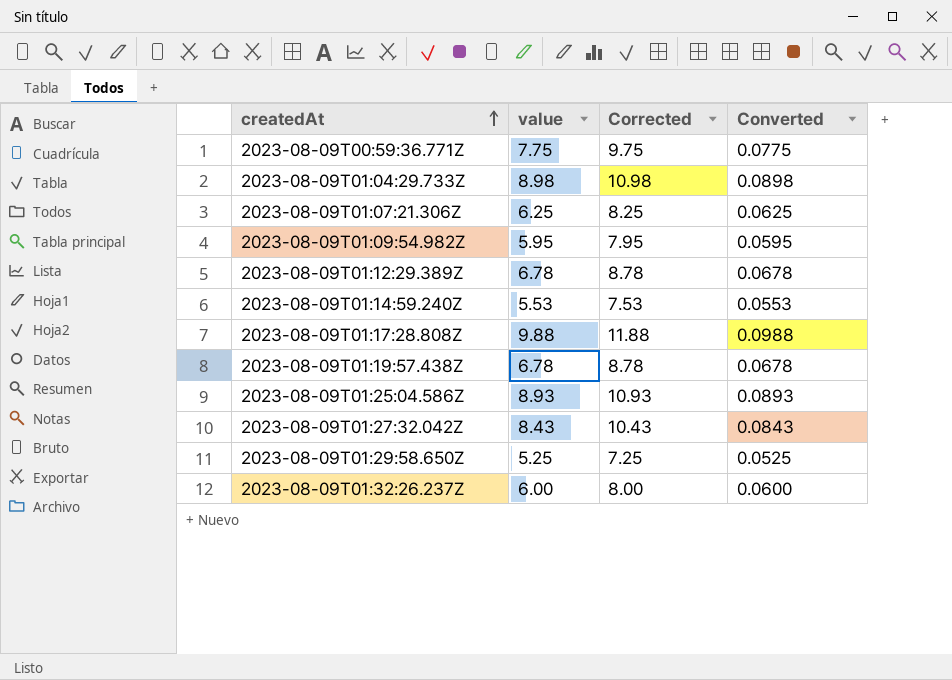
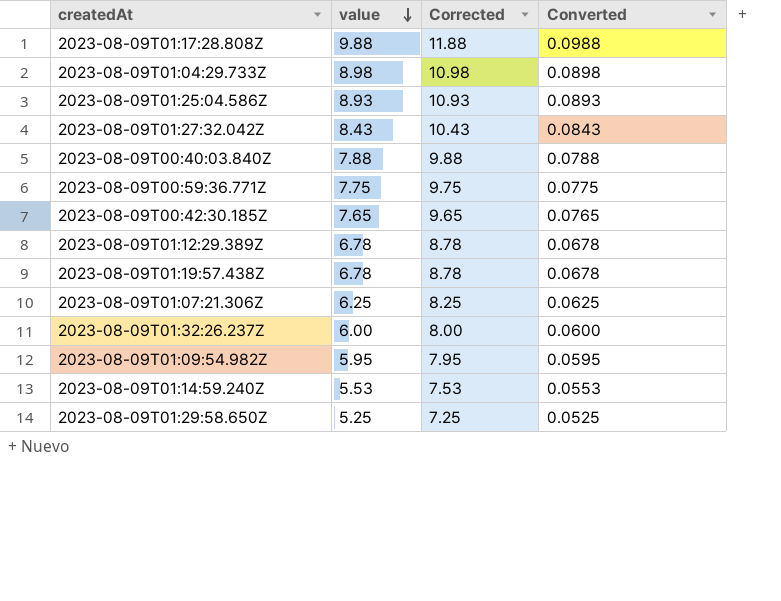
row order: createdAt ascending -> value descending
row 2023-08-09T00:40:03.840Z: none -> 7.88 | 9.88 | 0.0788
row 2023-08-09T00:42:30.185Z: none -> 7.65 | 9.65 | 0.0765

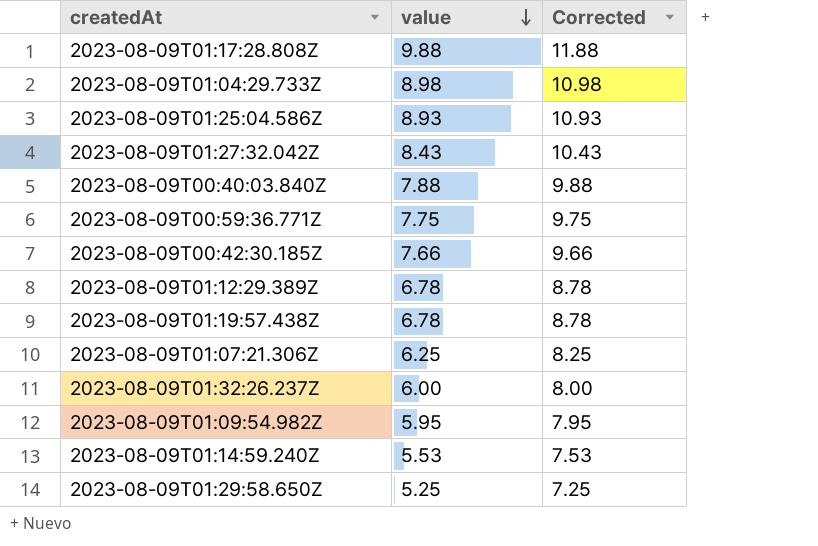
column Converted | formula: [value] * 0.01 -> none
2023-08-09T00:42:30.185Z | value: 7.65 -> 7.66
2023-08-09T00:42:30.185Z | Corrected: 9.65 -> 9.66

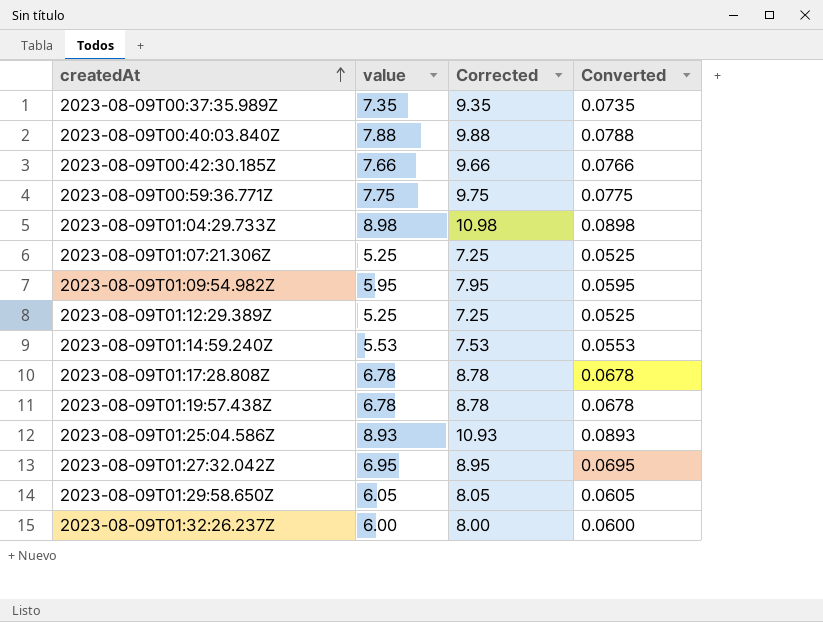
row order: value descending -> createdAt ascending
column Converted | formula: none -> [value] * 0.01
row 2023-08-09T00:37:35.989Z: none -> 7.35 | 9.35 | 0.0735
2023-08-09T01:07:21.306Z | value: 6.25 -> 5.25
2023-08-09T01:07:21.306Z | Corrected: 8.25 -> 7.25
2023-08-09T01:12:29.389Z | value: 6.78 -> 5.25
2023-08-09T01:12:29.389Z | Corrected: 8.78 -> 7.25
2023-08-09T01:17:28.808Z | value: 9.88 -> 6.78
2023-08-09T01:17:28.808Z | Corrected: 11.88 -> 8.78
2023-08-09T01:27:32.042Z | value: 8.43 -> 6.95
2023-08-09T01:27:32.042Z | Corrected: 10.43 -> 8.95
2023-08-09T01:29:58.650Z | value: 5.25 -> 6.05
2023-08-09T01:29:58.650Z | Corrected: 7.25 -> 8.05

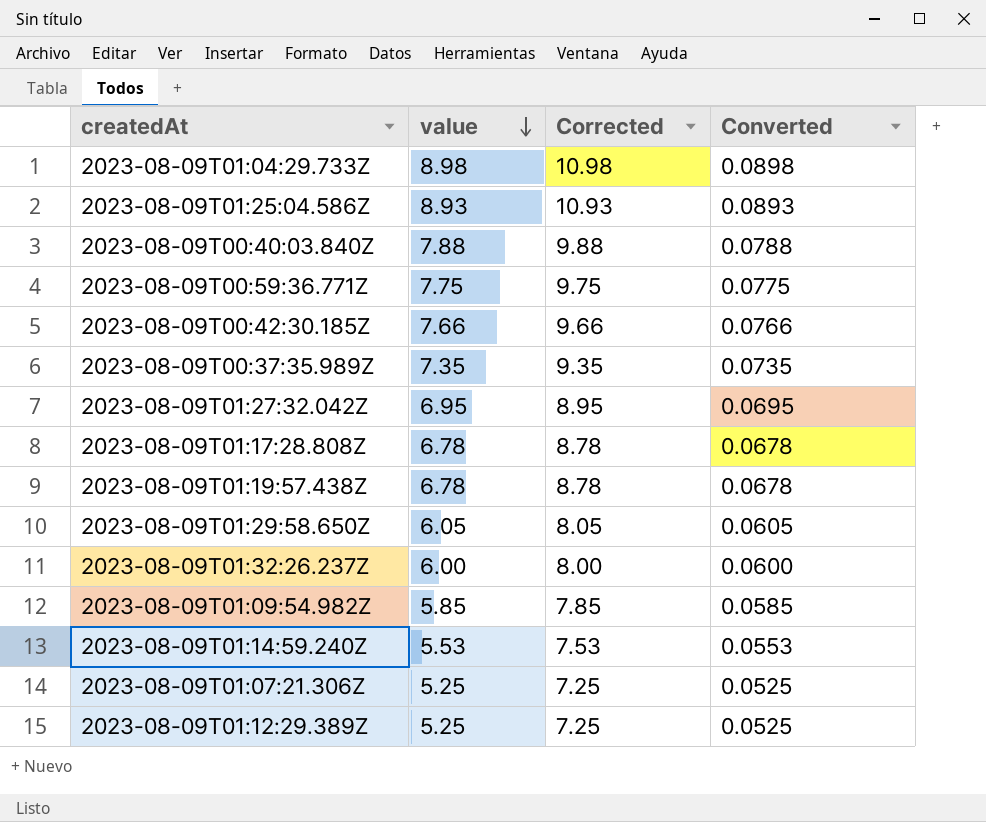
row order: createdAt ascending -> value descending
2023-08-09T01:09:54.982Z | value: 5.95 -> 5.85
2023-08-09T01:09:54.982Z | Corrected: 7.95 -> 7.85
2023-08-09T01:09:54.982Z | Converted: 0.0595 -> 0.0585

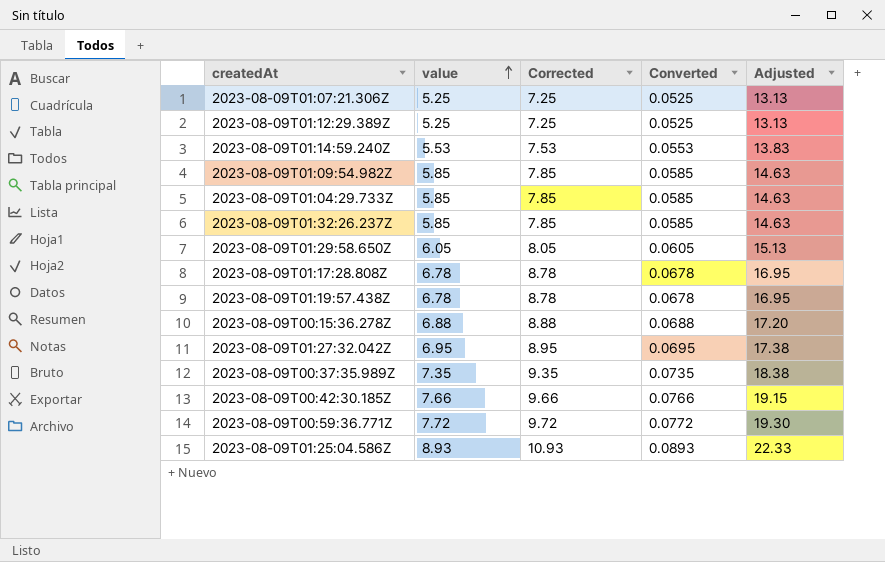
row order: value descending -> value ascending
column Adjusted | formula: none -> [value] * 2.5
row 2023-08-09T00:40:03.840Z: 7.88 | 9.88 | 0.0788 -> none
2023-08-09T01:04:29.733Z | value: 8.98 -> 5.85
2023-08-09T01:04:29.733Z | Corrected: 10.98 -> 7.85
2023-08-09T01:04:29.733Z | Converted: 0.0898 -> 0.0585
2023-08-09T01:32:26.237Z | value: 6.00 -> 5.85
2023-08-09T01:32:26.237Z | Corrected: 8.00 -> 7.85
2023-08-09T01:32:26.237Z | Converted: 0.0600 -> 0.0585
row 2023-08-09T00:15:36.278Z: none -> 6.88 | 8.88 | 0.0688 | 17.20
2023-08-09T00:59:36.771Z | value: 7.75 -> 7.72
2023-08-09T00:59:36.771Z | Corrected: 9.75 -> 9.72
2023-08-09T00:59:36.771Z | Converted: 0.0775 -> 0.0772

